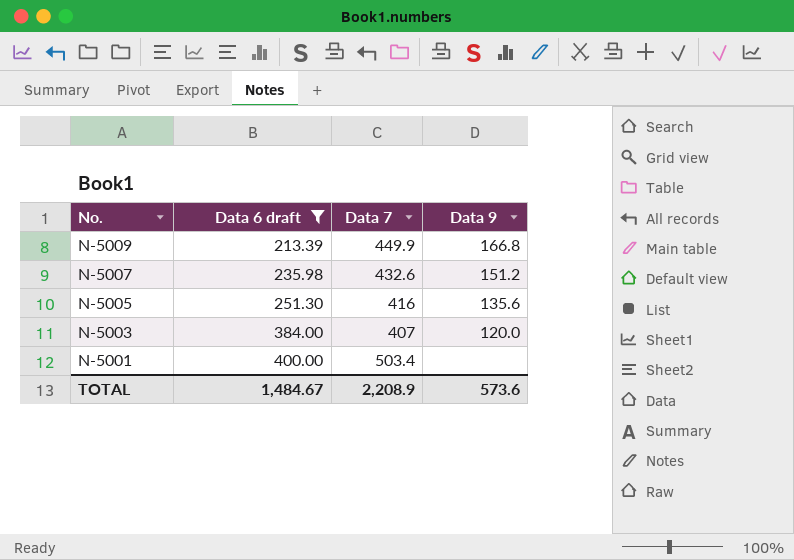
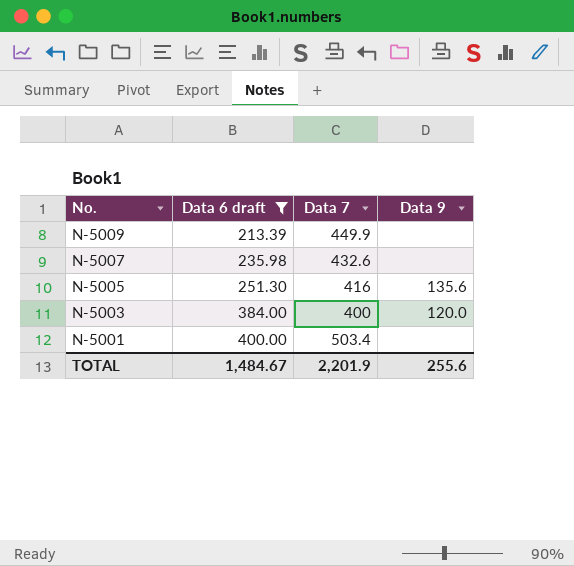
N-5009 | Data 9: 166.8 -> none
N-5007 | Data 9: 151.2 -> none
N-5003 | Data 7: 407 -> 400
TOTAL | Data 7: 2,208.9 -> 2,201.9
TOTAL | Data 9: 573.6 -> 255.6

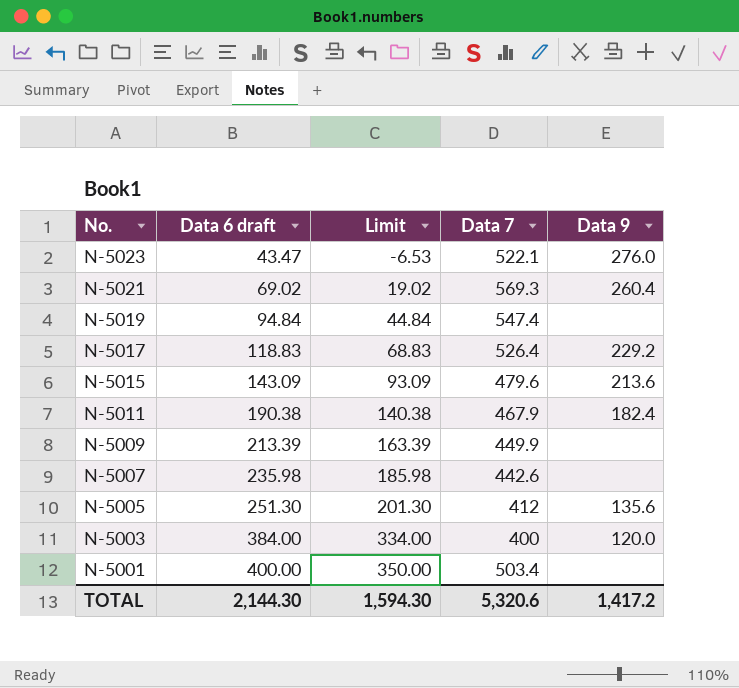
filter: Data 6 draft >= 213.39 -> none
column Limit | formula: none -> [Data 6 draft] - 50
N-5007 | Data 7: 432.6 -> 442.6
N-5005 | Data 7: 416 -> 412
TOTAL | Data 6 draft: 1,484.67 -> 2,144.30
TOTAL | Data 7: 2,201.9 -> 5,320.6
TOTAL | Data 9: 255.6 -> 1,417.2

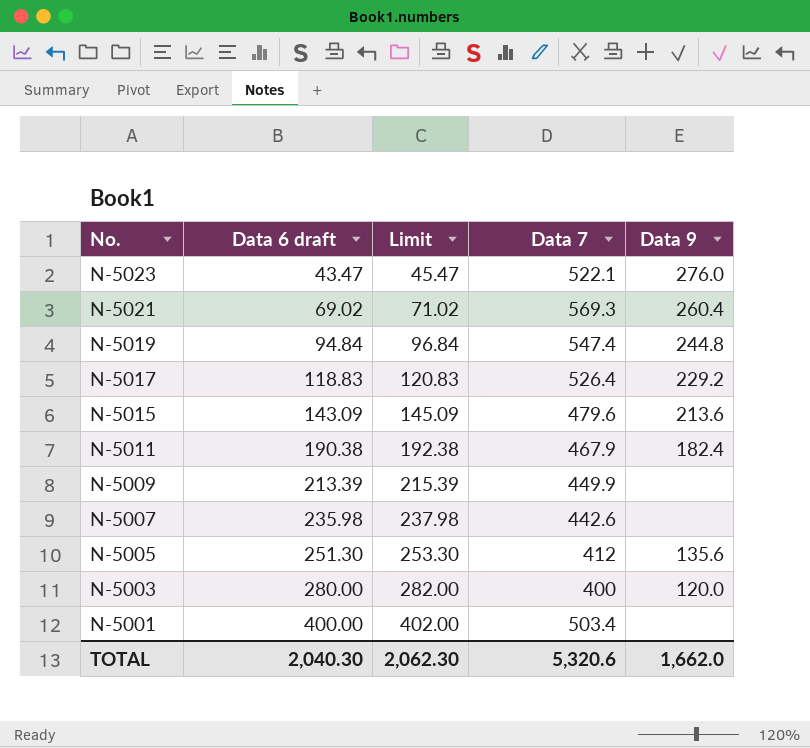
column Limit | formula: [Data 6 draft] - 50 -> [Data 6 draft] + 2
N-5019 | Data 9: none -> 244.8
N-5003 | Data 6 draft: 384.00 -> 280.00
TOTAL | Data 6 draft: 2,144.30 -> 2,040.30
TOTAL | Limit: 1,594.30 -> 2,062.30
TOTAL | Data 9: 1,417.2 -> 1,662.0

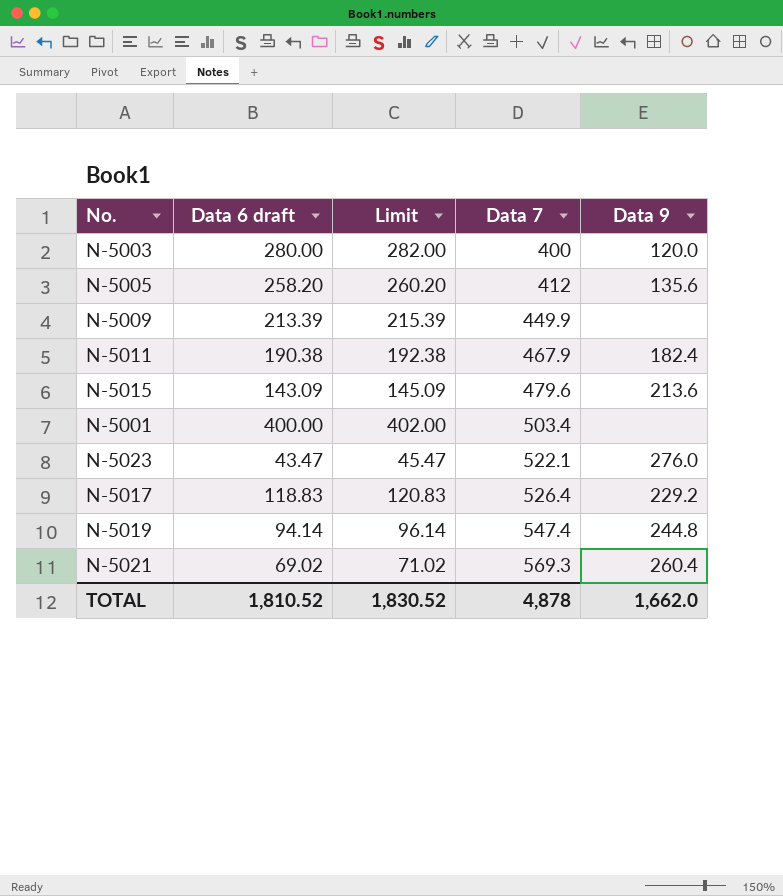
row order: No. descending -> Data 7 ascending
row N-5007: 235.98 | 237.98 | 442.6 | none -> none
N-5005 | Data 6 draft: 251.30 -> 258.20
N-5005 | Limit: 253.30 -> 260.20
N-5019 | Data 6 draft: 94.84 -> 94.14
N-5019 | Limit: 96.84 -> 96.14
TOTAL | Data 6 draft: 2,040.30 -> 1,810.52
TOTAL | Limit: 2,062.30 -> 1,830.52
TOTAL | Data 7: 5,320.6 -> 4,878

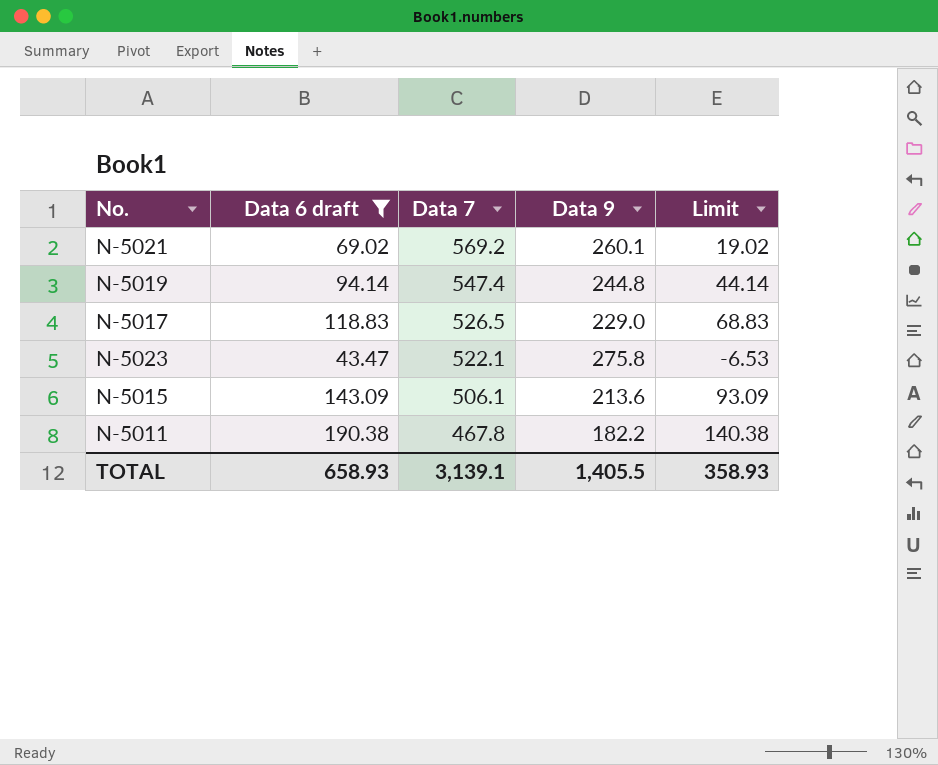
filter: none -> Data 6 draft <= 190.38
row order: Data 7 ascending -> Data 7 descending
column Limit | formula: [Data 6 draft] + 2 -> [Data 6 draft] - 50
column Limit | position: 3 -> 5
N-5021 | Data 7: 569.3 -> 569.2
N-5021 | Data 9: 260.4 -> 260.1
N-5017 | Data 7: 526.4 -> 526.5
N-5017 | Data 9: 229.2 -> 229.0
N-5023 | Data 9: 276.0 -> 275.8
N-5015 | Data 7: 479.6 -> 506.1
N-5011 | Data 7: 467.9 -> 467.8
N-5011 | Data 9: 182.4 -> 182.2
TOTAL | Data 6 draft: 1,810.52 -> 658.93
TOTAL | Data 7: 4,878 -> 3,139.1
TOTAL | Data 9: 1,662.0 -> 1,405.5
TOTAL | Limit: 1,830.52 -> 358.93

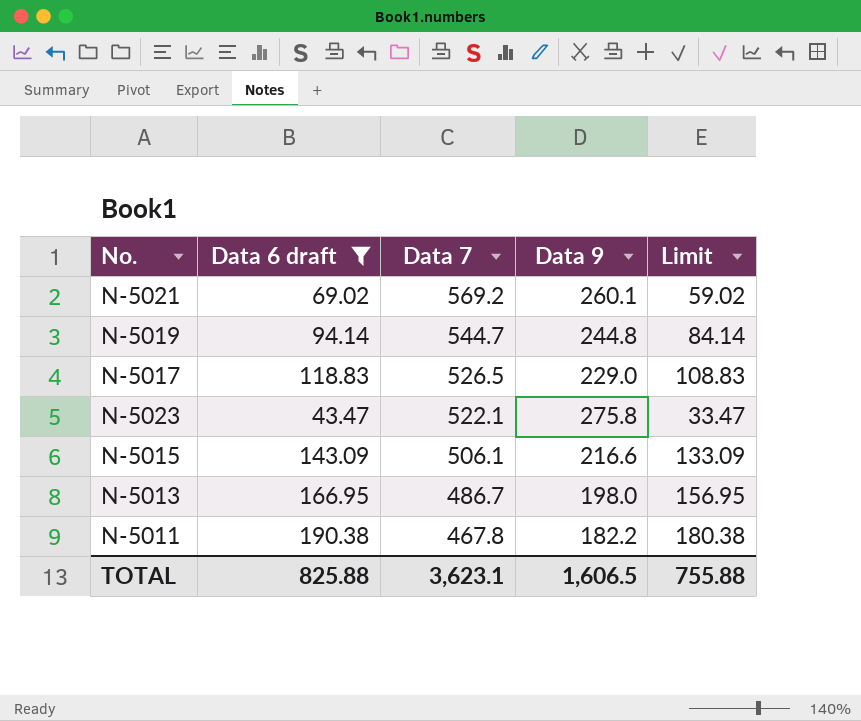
column Limit | formula: [Data 6 draft] - 50 -> [Data 6 draft] - 10
N-5019 | Data 7: 547.4 -> 544.7
N-5015 | Data 9: 213.6 -> 216.6
row N-5013: none -> 166.95 | 486.7 | 198.0 | 156.95
TOTAL | Data 6 draft: 658.93 -> 825.88
TOTAL | Data 7: 3,139.1 -> 3,623.1
TOTAL | Data 9: 1,405.5 -> 1,606.5
TOTAL | Limit: 358.93 -> 755.88

